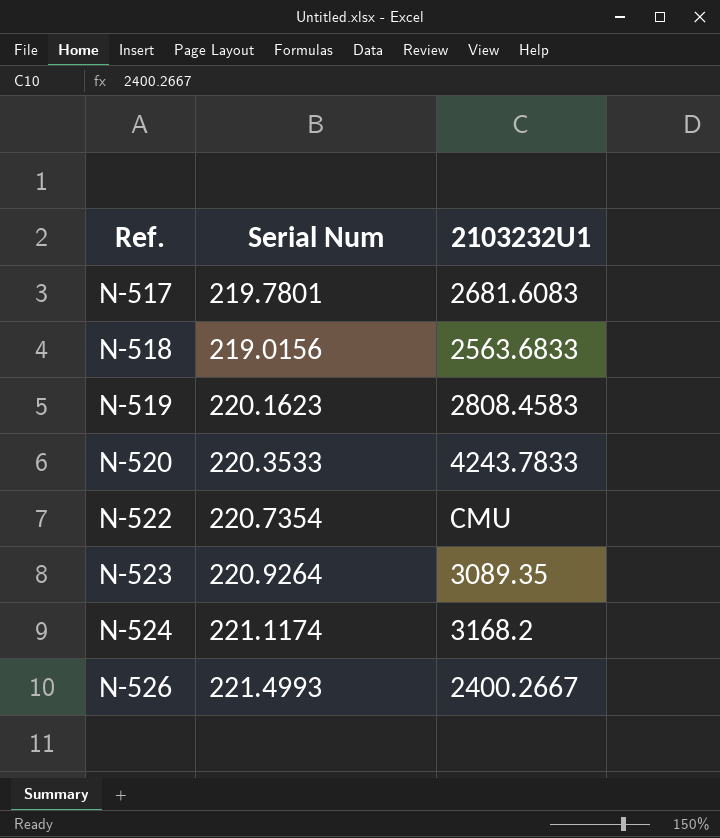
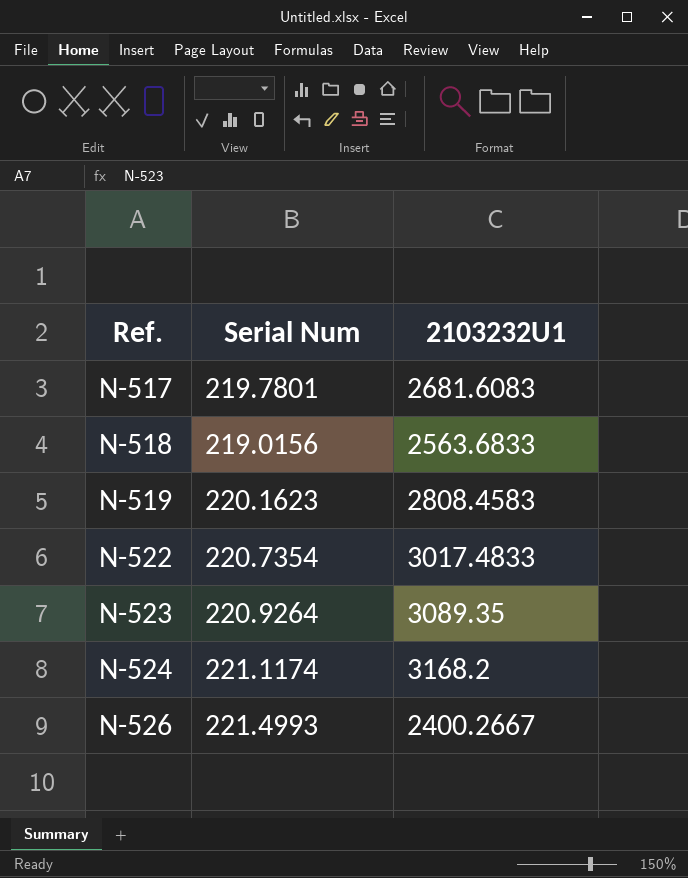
row N-520: 220.3533 | 4243.7833 -> none
N-522 | 2103232U1: CMU -> 3017.4833

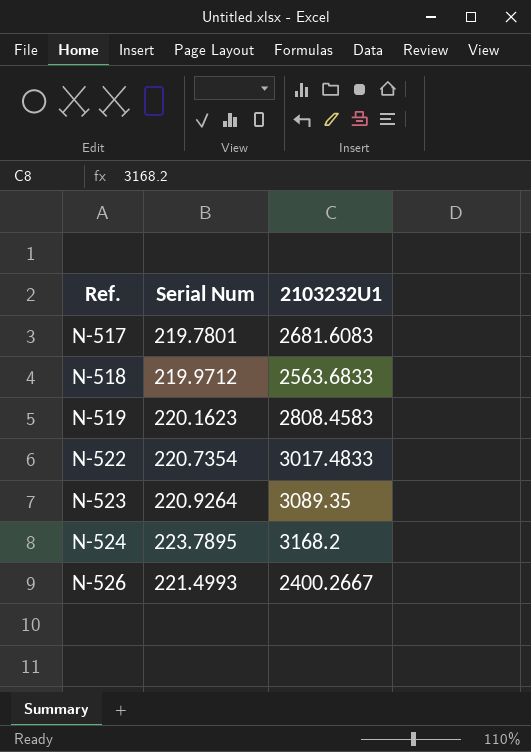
N-518 | Serial Num: 219.0156 -> 219.9712
N-524 | Serial Num: 221.1174 -> 223.7895

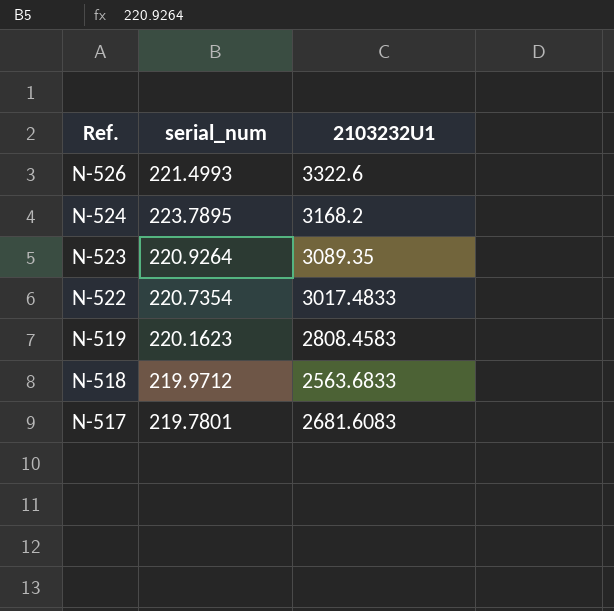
row order: Ref. ascending -> Ref. descending
column name: Serial Num -> serial_num
N-526 | 2103232U1: 2400.2667 -> 3322.6

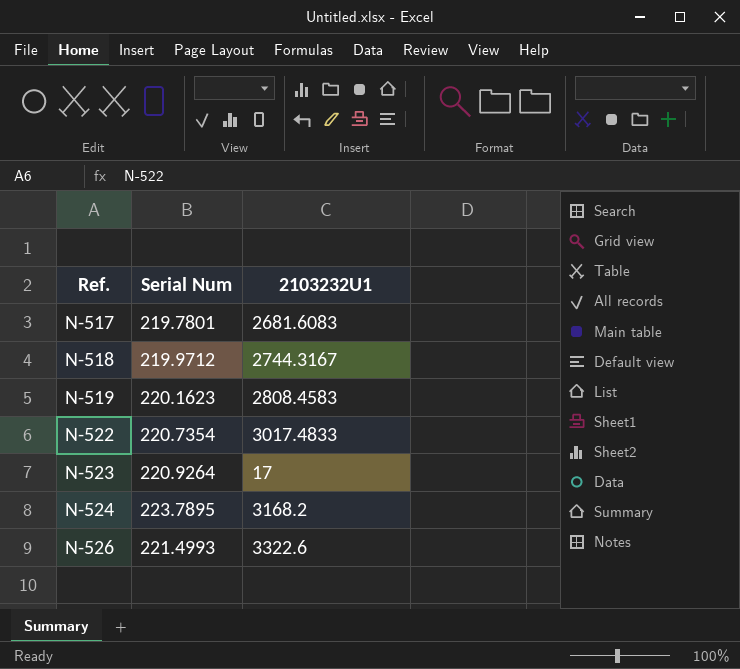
row order: Ref. descending -> Ref. ascending
column name: serial_num -> Serial Num
N-518 | 2103232U1: 2563.6833 -> 2744.3167
N-523 | 2103232U1: 3089.35 -> 17

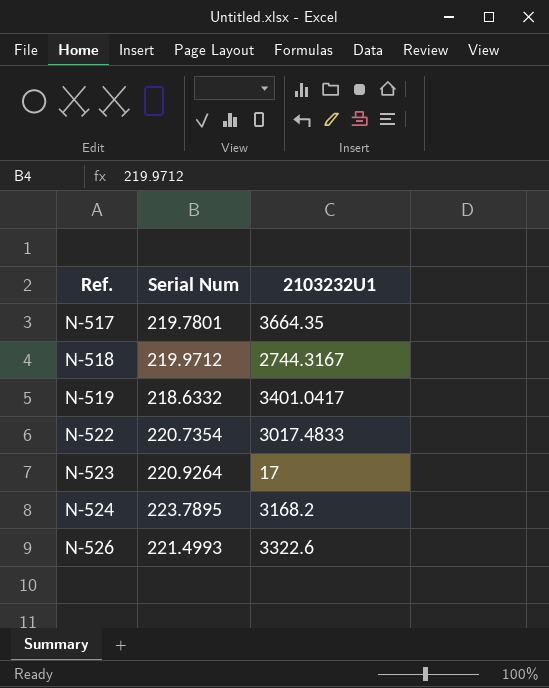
N-517 | 2103232U1: 2681.6083 -> 3664.35
N-519 | Serial Num: 220.1623 -> 218.6332
N-519 | 2103232U1: 2808.4583 -> 3401.0417

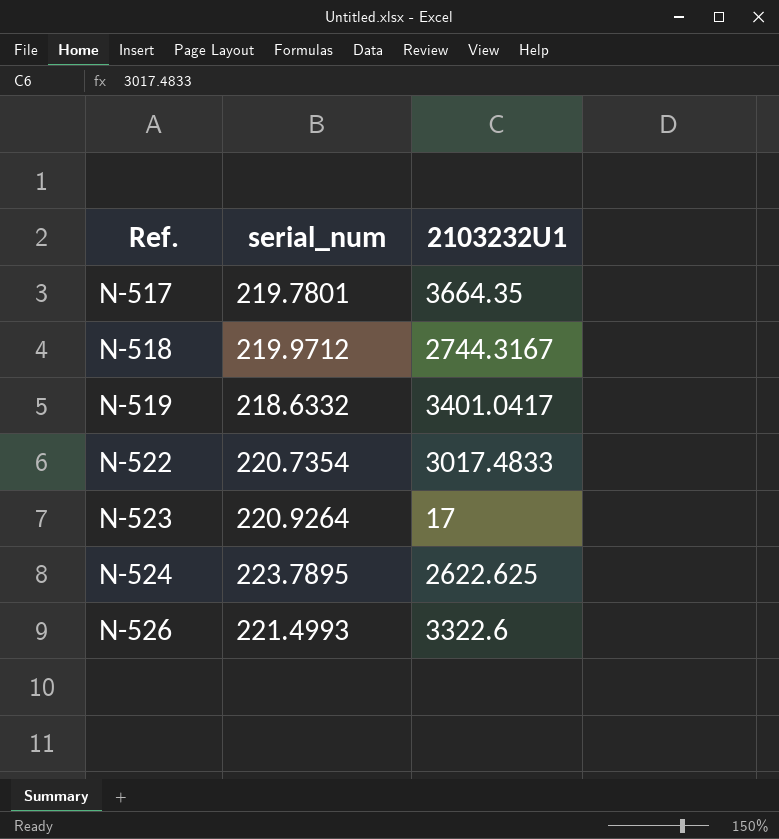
column name: Serial Num -> serial_num
N-524 | 2103232U1: 3168.2 -> 2622.625

